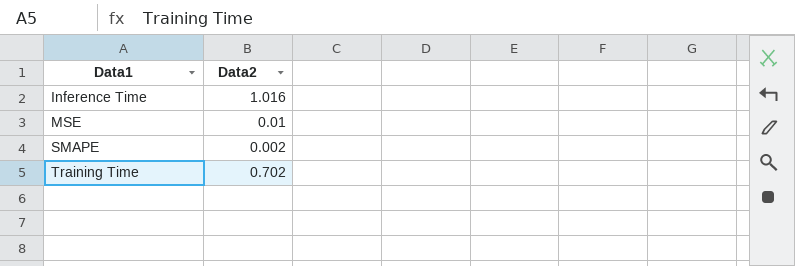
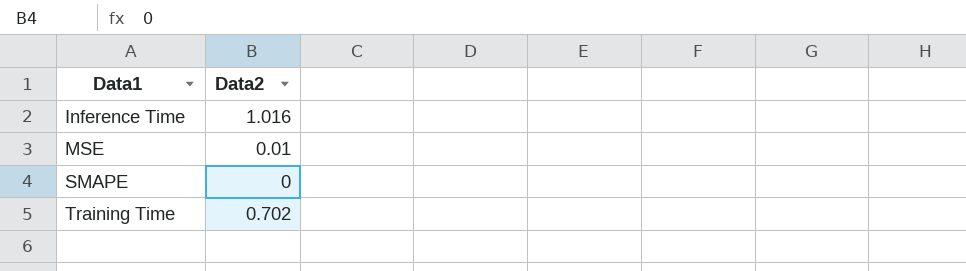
SMAPE | Data2: 0.002 -> 0

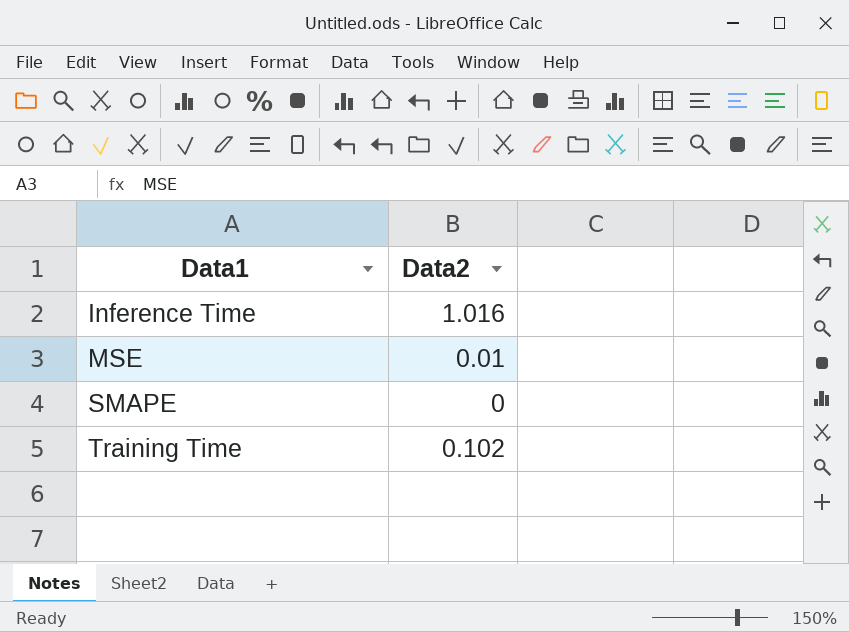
Training Time | Data2: 0.702 -> 0.102

